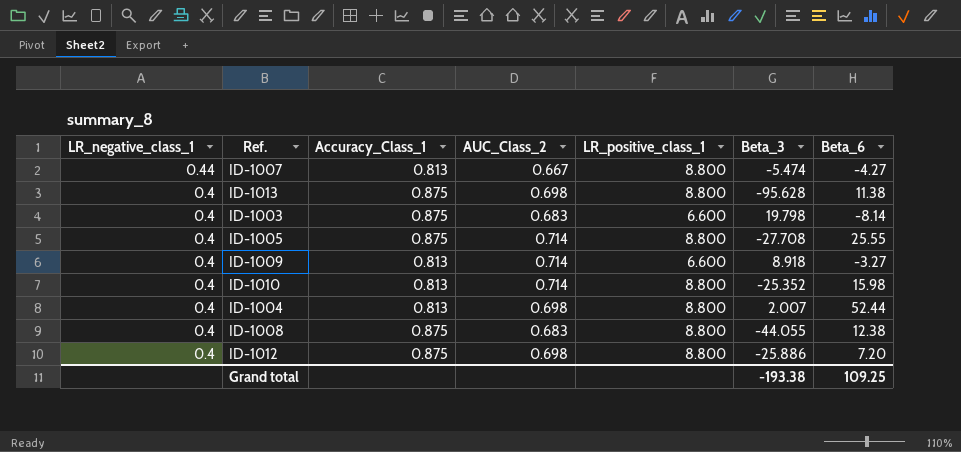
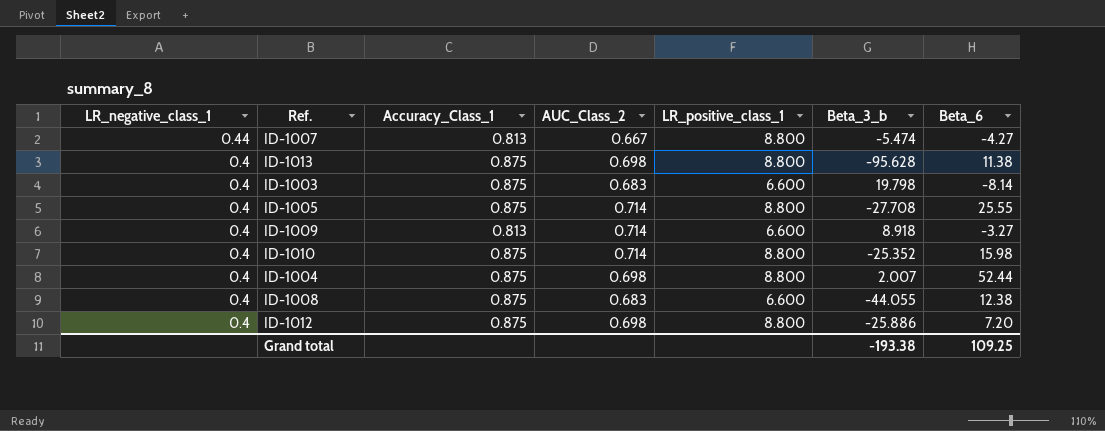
column name: Beta_3 -> Beta_3_b
ID-1010 | Accuracy_Class_1: 0.813 -> 0.875
ID-1004 | Accuracy_Class_1: 0.813 -> 0.875
ID-1008 | LR_positive_class_1: 8.800 -> 6.600

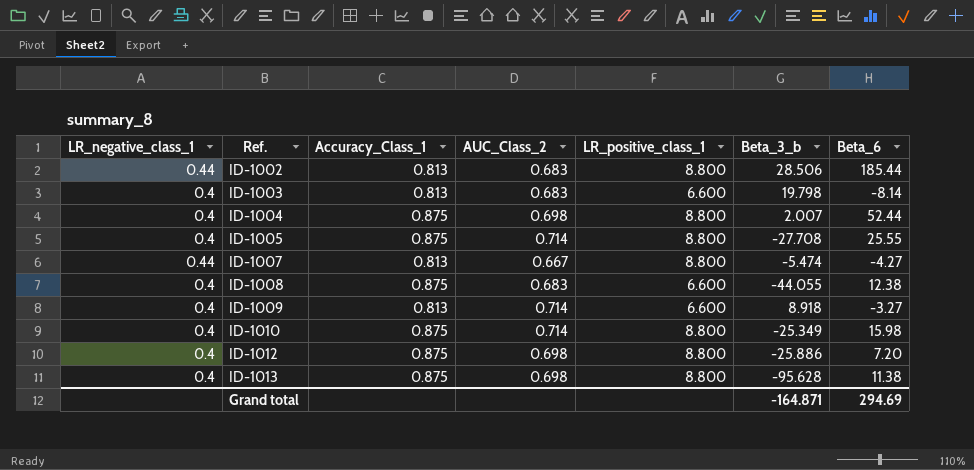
row order: LR_negative_class_1 descending -> Ref. ascending
row ID-1002: none -> 0.44 | 0.813 | 0.683 | 8.800 | 28.506 | 185.44
ID-1003 | Accuracy_Class_1: 0.875 -> 0.813
ID-1010 | Beta_3_b: -25.352 -> -25.349
Grand total | Beta_3_b: -193.38 -> -164.871
Grand total | Beta_6: 109.25 -> 294.69

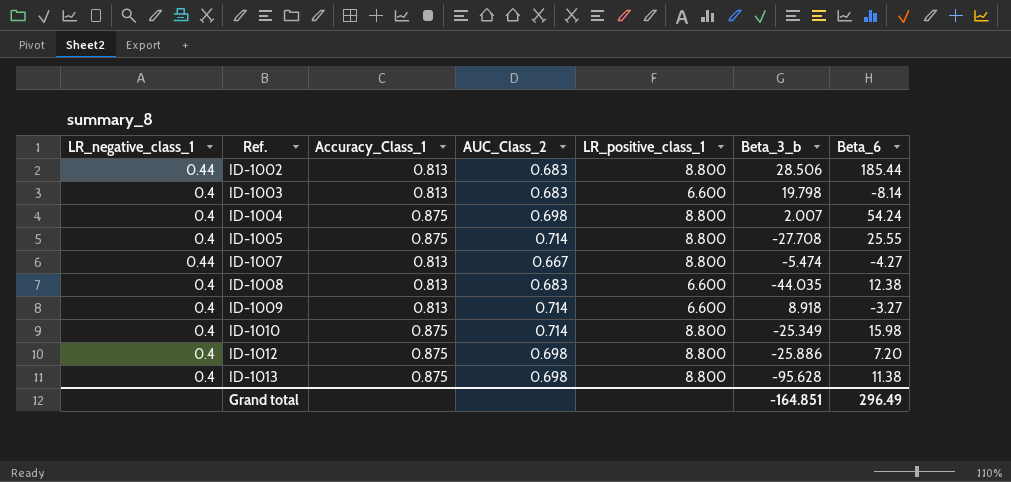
ID-1004 | Beta_6: 52.44 -> 54.24
ID-1008 | Accuracy_Class_1: 0.875 -> 0.813
ID-1008 | Beta_3_b: -44.055 -> -44.035
Grand total | Beta_3_b: -164.871 -> -164.851
Grand total | Beta_6: 294.69 -> 296.49

